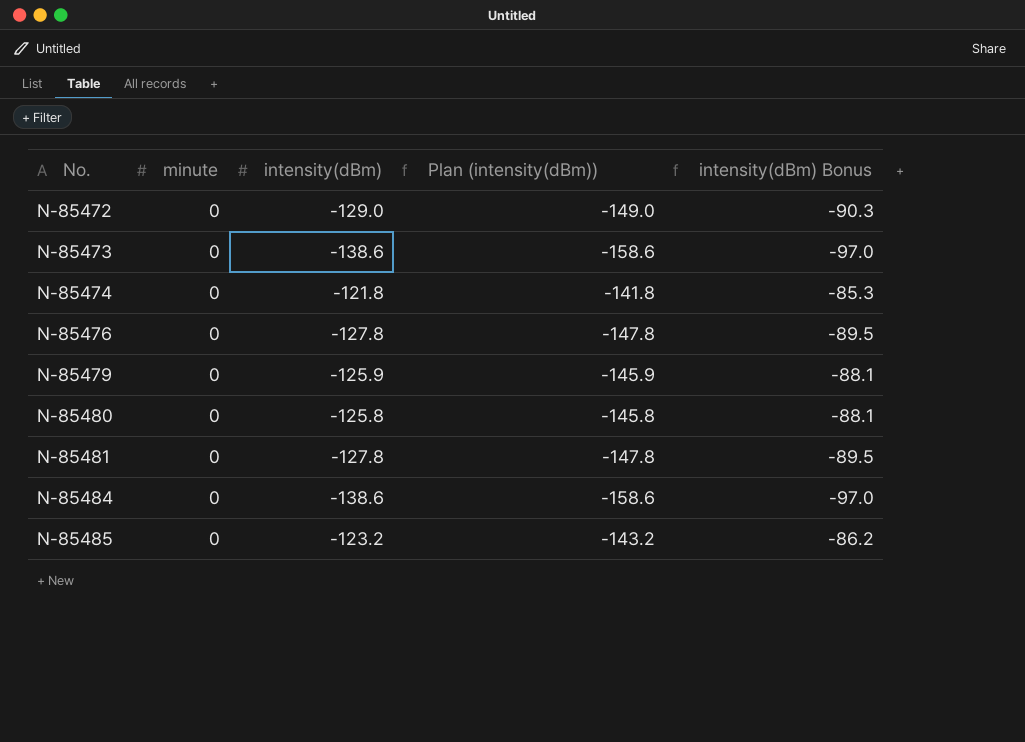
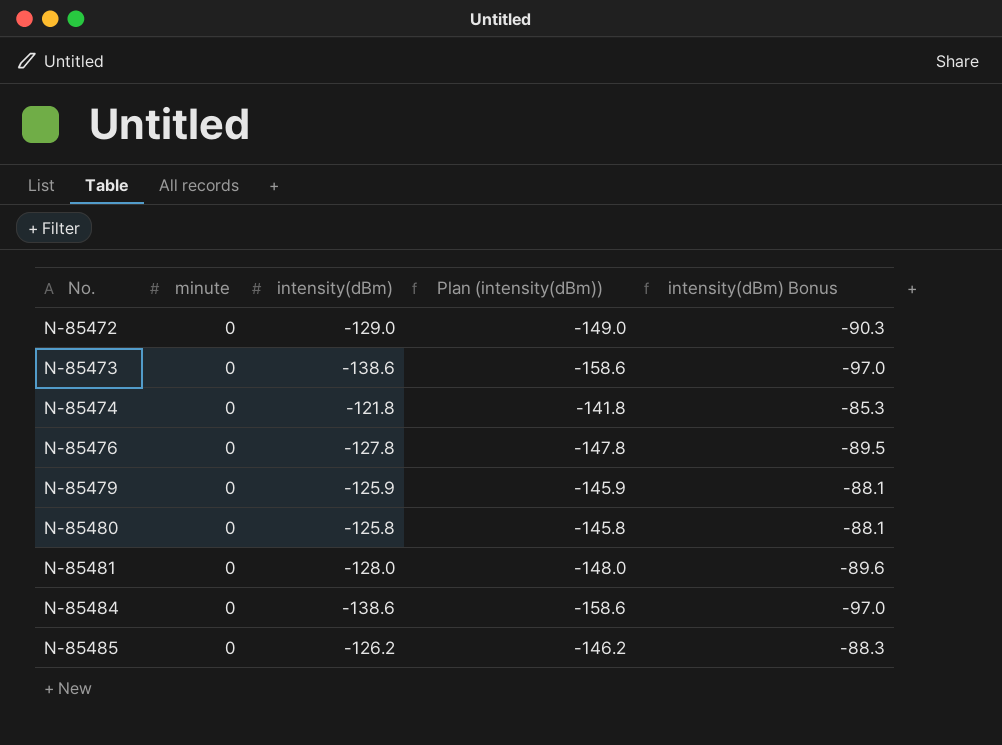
N-85481 | intensity(dBm): -127.8 -> -128.0
N-85481 | Plan (intensity(dBm)): -147.8 -> -148.0
N-85481 | intensity(dBm) Bonus: -89.5 -> -89.6
N-85485 | intensity(dBm): -123.2 -> -126.2
N-85485 | Plan (intensity(dBm)): -143.2 -> -146.2
N-85485 | intensity(dBm) Bonus: -86.2 -> -88.3

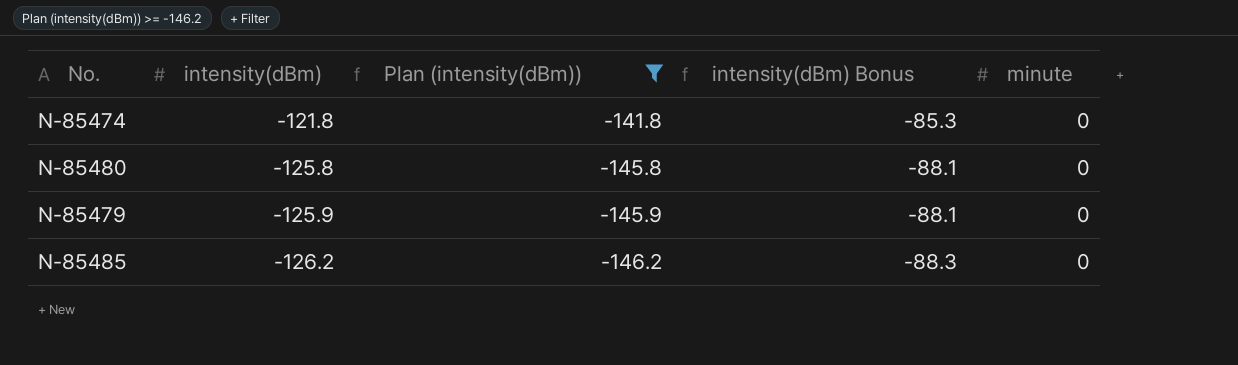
filter: none -> Plan (intensity(dBm)) >= -146.2
row order: No. ascending -> intensity(dBm) descending
column minute | position: 2 -> 5

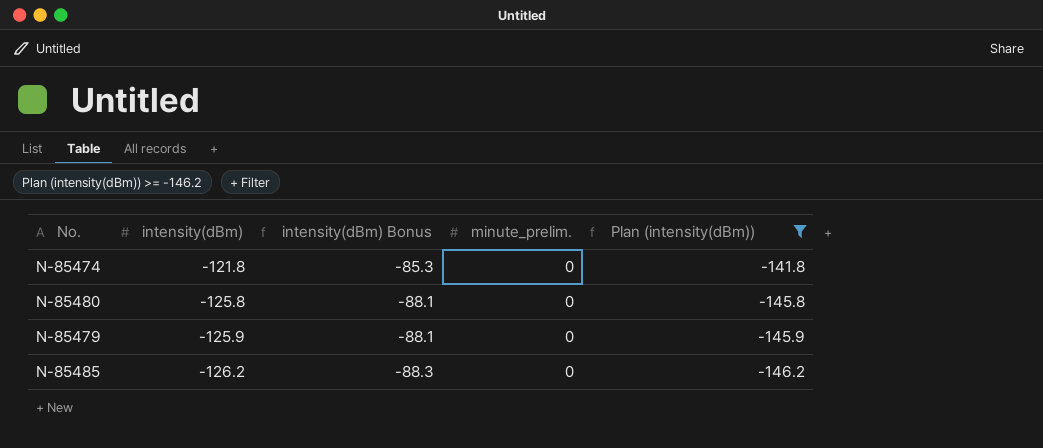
column name: minute -> minute_prelim.
column Plan (intensity(dBm)) | position: 3 -> 5

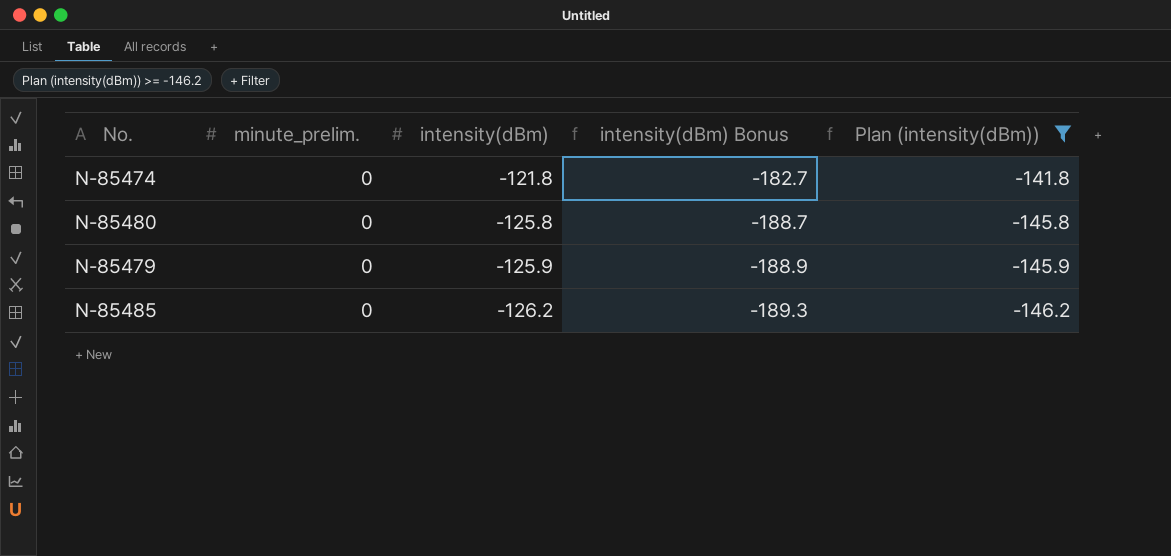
column minute_prelim. | position: 4 -> 2
column intensity(dBm) Bonus | formula: [intensity(dBm)] * 0.7 -> [intensity(dBm)] * 1.5

